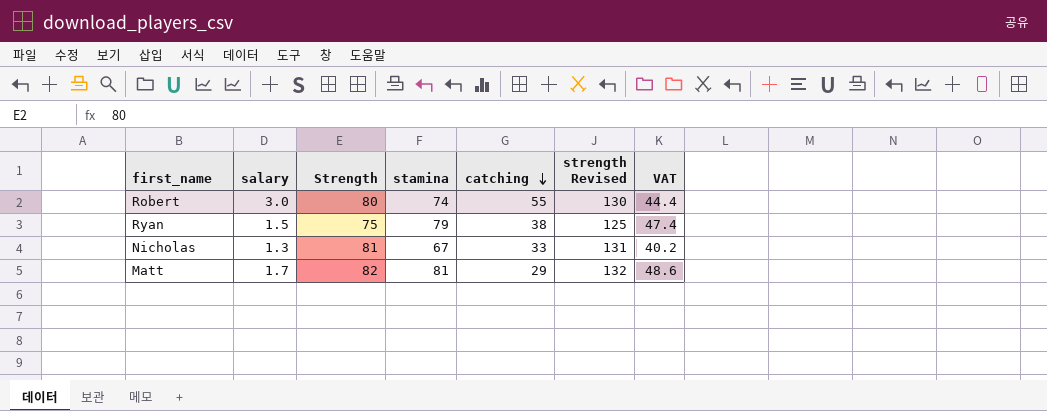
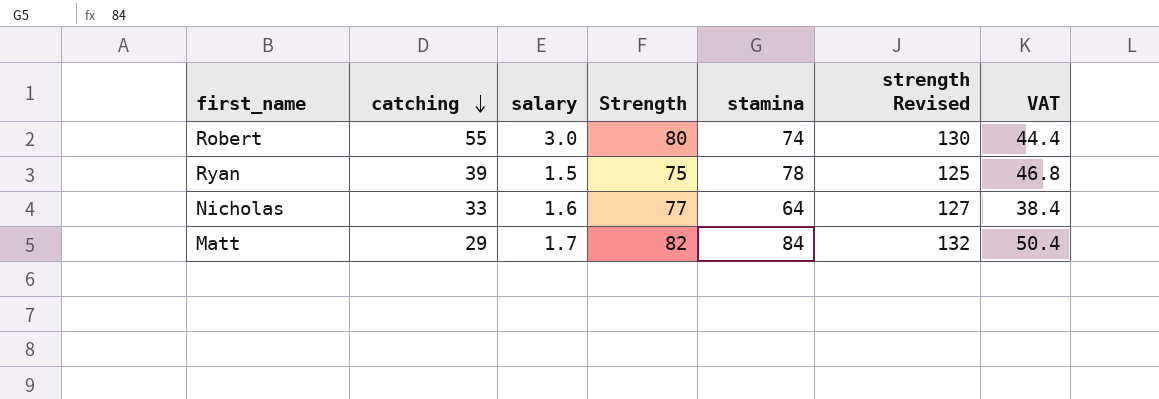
column catching | position: 5 -> 2
Ryan | catching: 38 -> 39
Ryan | stamina: 79 -> 78
Ryan | VAT: 47.4 -> 46.8
Nicholas | salary: 1.3 -> 1.6
Nicholas | Strength: 81 -> 77
Nicholas | stamina: 67 -> 64
Nicholas | strength Revised: 131 -> 127
Nicholas | VAT: 40.2 -> 38.4
Matt | stamina: 81 -> 84
Matt | VAT: 48.6 -> 50.4

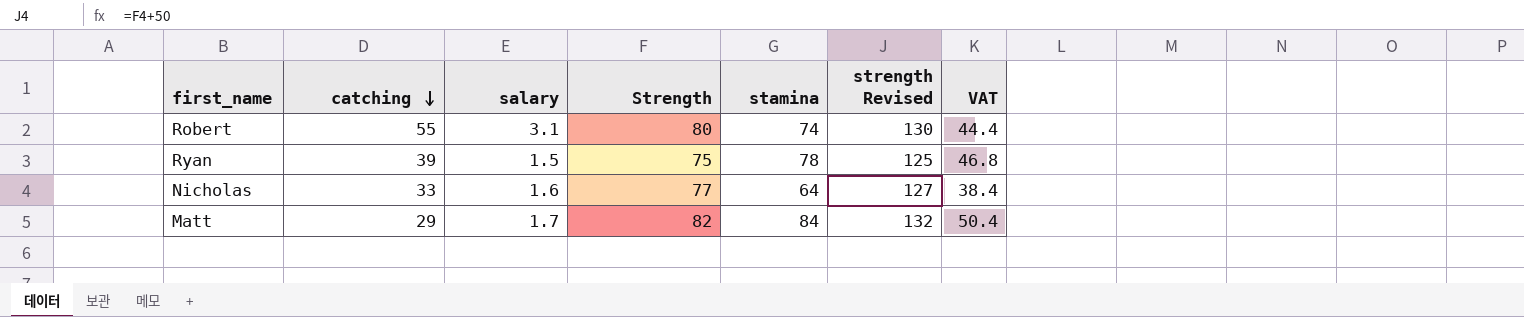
Robert | salary: 3.0 -> 3.1

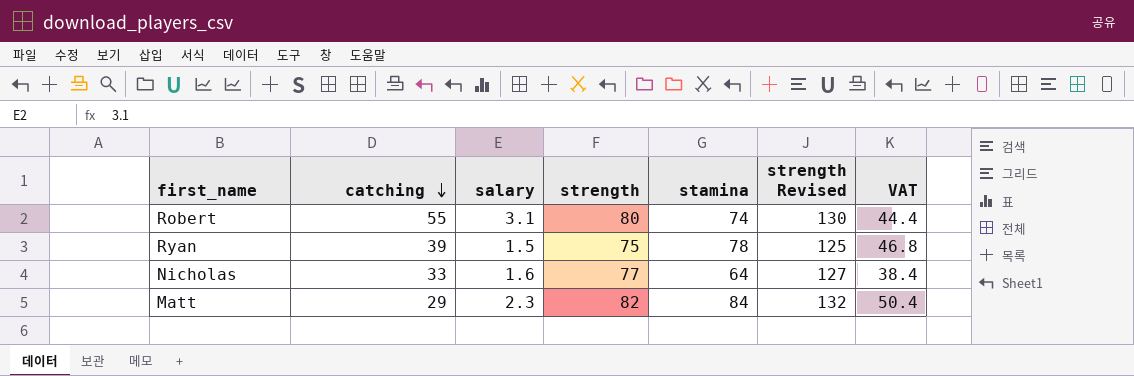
column name: Strength -> strength
Matt | salary: 1.7 -> 2.3

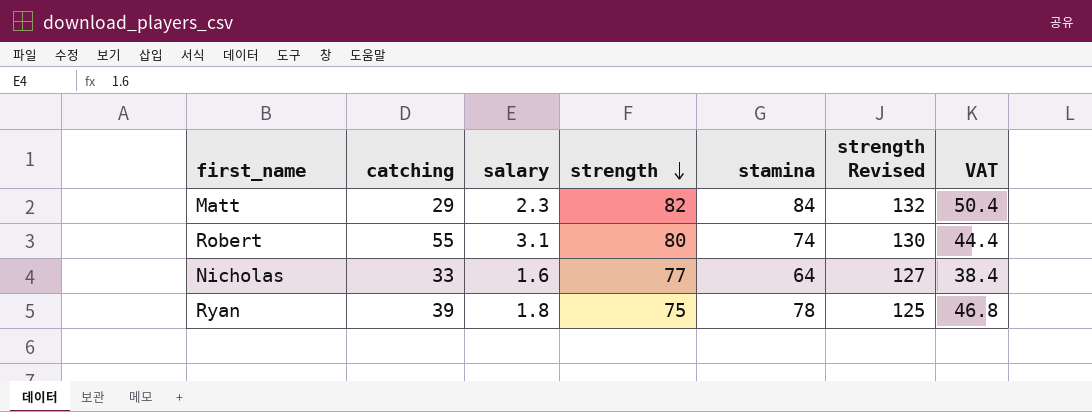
row order: catching descending -> strength descending
Ryan | salary: 1.5 -> 1.8

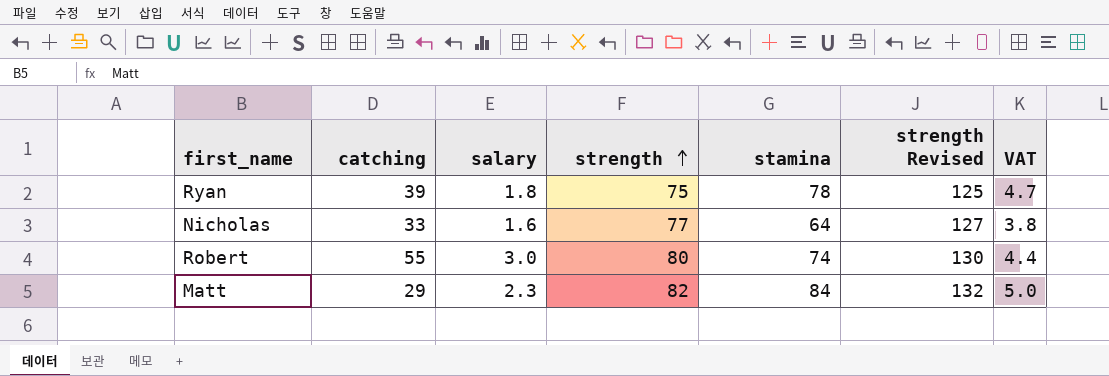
row order: strength descending -> strength ascending
column VAT | formula: [stamina] * 0.6 -> [stamina] * 0.06
Robert | salary: 3.1 -> 3.0

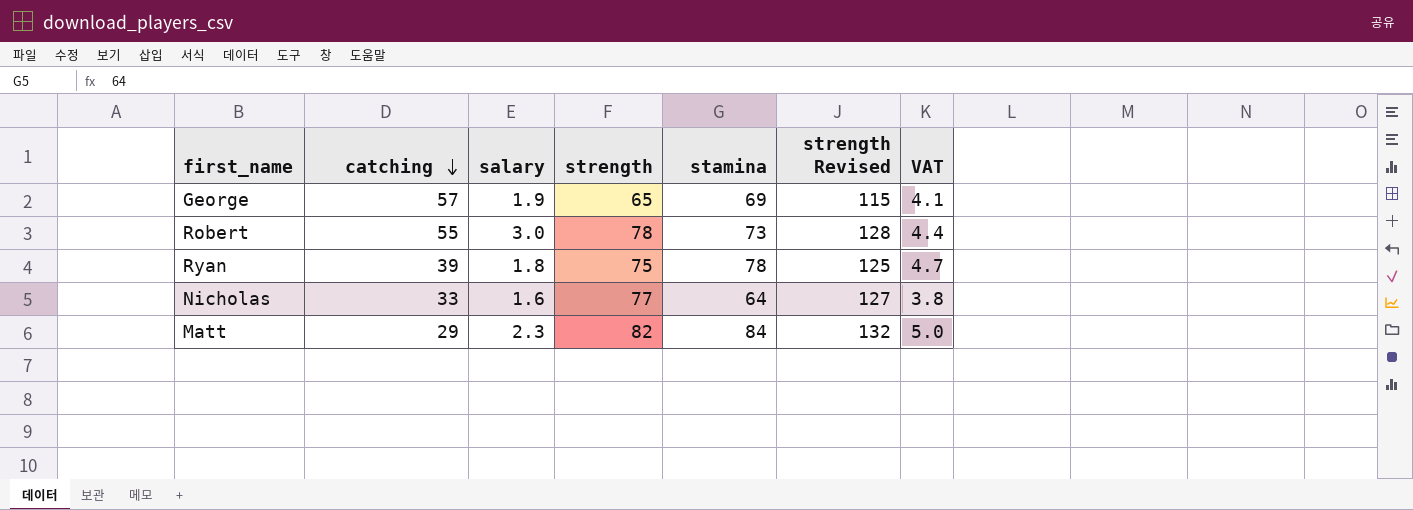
row order: strength ascending -> catching descending
row George: none -> 57 | 1.9 | 65 | 69 | 115 | 4.1
Robert | strength: 80 -> 78
Robert | stamina: 74 -> 73
Robert | strength Revised: 130 -> 128

